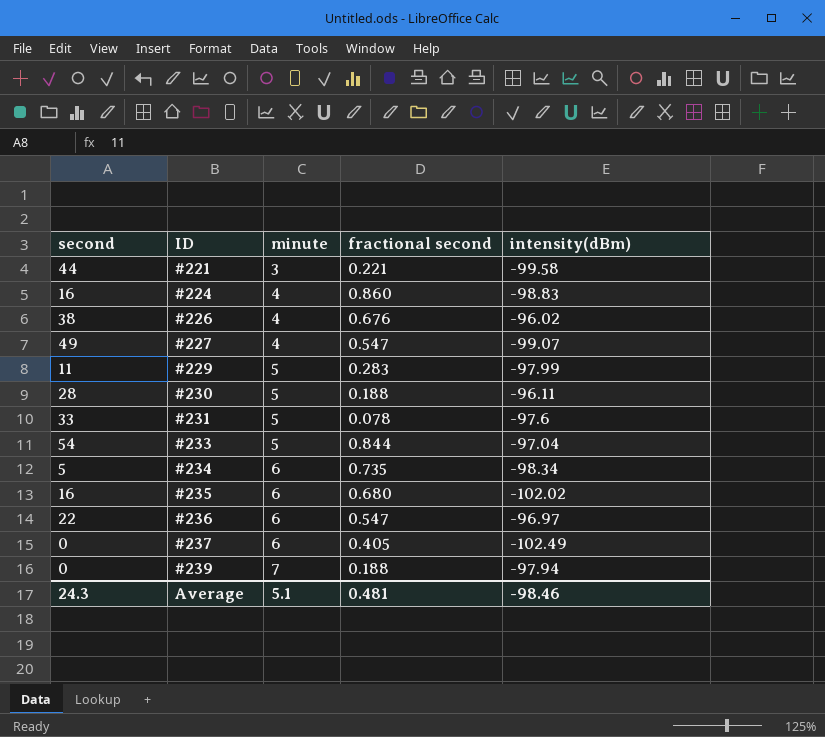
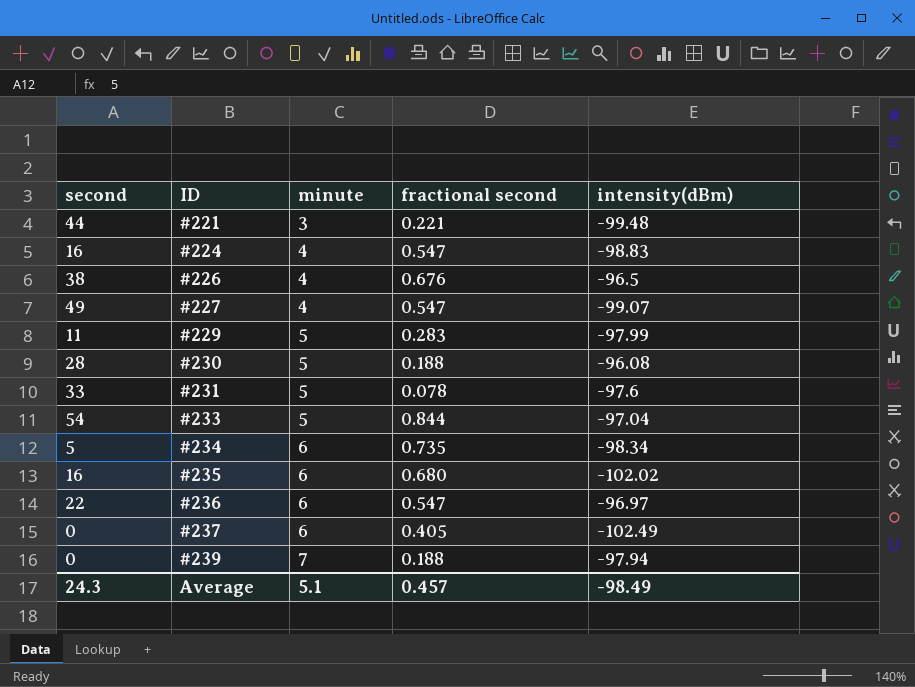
#221 | intensity(dBm): -99.58 -> -99.48
#224 | fractional second: 0.860 -> 0.547
#226 | intensity(dBm): -96.02 -> -96.5
#230 | intensity(dBm): -96.11 -> -96.08
Average | fractional second: 0.481 -> 0.457
Average | intensity(dBm): -98.46 -> -98.49

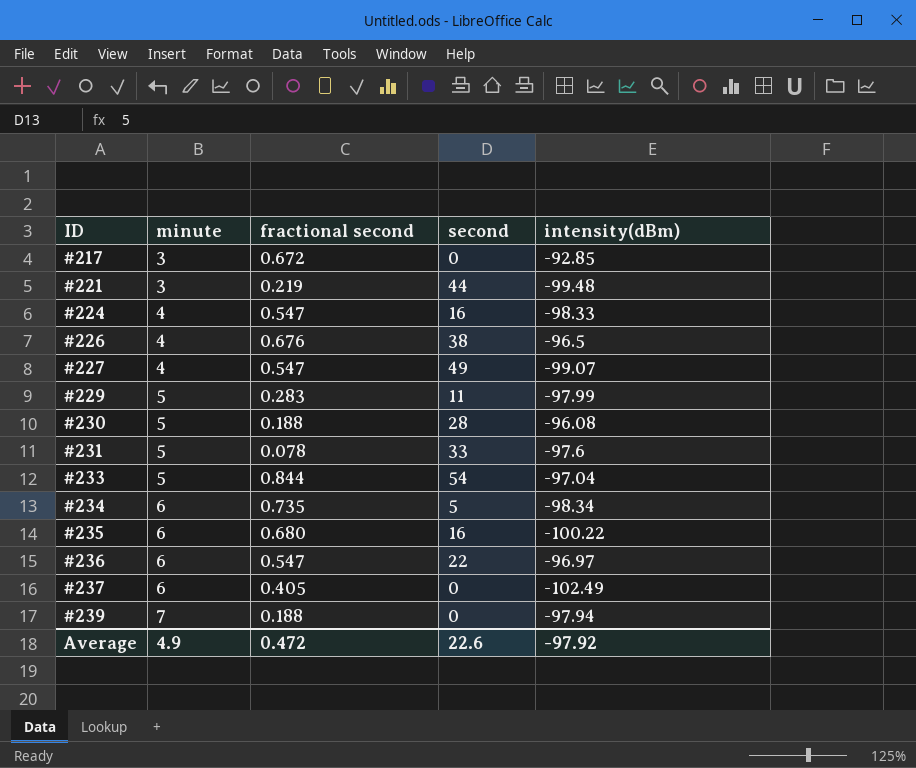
column second | position: 1 -> 4
row #217: none -> 3 | 0.672 | 0 | -92.85
#221 | fractional second: 0.221 -> 0.219
#224 | intensity(dBm): -98.83 -> -98.33
#235 | intensity(dBm): -102.02 -> -100.22
Average | minute: 5.1 -> 4.9
Average | fractional second: 0.457 -> 0.472
Average | second: 24.3 -> 22.6
Average | intensity(dBm): -98.49 -> -97.92

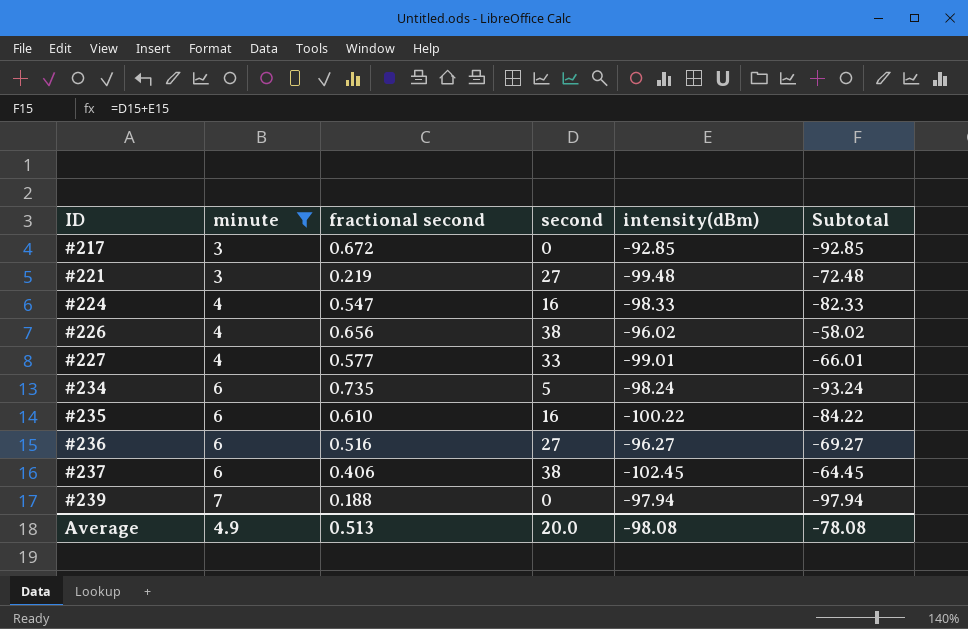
filter: none -> minute != 5
column Subtotal | formula: none -> [second] + [intensity(dBm)]
#221 | second: 44 -> 27
#226 | fractional second: 0.676 -> 0.656
#226 | intensity(dBm): -96.5 -> -96.02
#227 | fractional second: 0.547 -> 0.577
#227 | second: 49 -> 33
#227 | intensity(dBm): -99.07 -> -99.01
#234 | intensity(dBm): -98.34 -> -98.24
#235 | fractional second: 0.680 -> 0.610
#236 | fractional second: 0.547 -> 0.516
#236 | second: 22 -> 27
#236 | intensity(dBm): -96.97 -> -96.27
#237 | fractional second: 0.405 -> 0.406
#237 | second: 0 -> 38
#237 | intensity(dBm): -102.49 -> -102.45
Average | fractional second: 0.472 -> 0.513
Average | second: 22.6 -> 20.0
Average | intensity(dBm): -97.92 -> -98.08

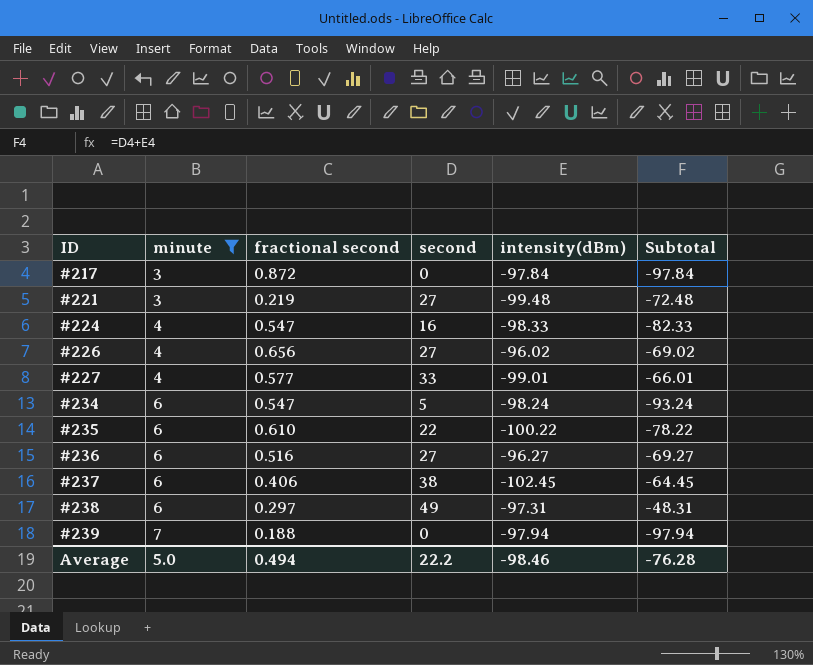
#217 | fractional second: 0.672 -> 0.872
#217 | intensity(dBm): -92.85 -> -97.84
#217 | Subtotal: -92.85 -> -97.84
#226 | second: 38 -> 27
#226 | Subtotal: -58.02 -> -69.02
#234 | fractional second: 0.735 -> 0.547
#235 | second: 16 -> 22
#235 | Subtotal: -84.22 -> -78.22
row #238: none -> 6 | 0.297 | 49 | -97.31 | -48.31
Average | minute: 4.9 -> 5.0
Average | fractional second: 0.513 -> 0.494
Average | second: 20.0 -> 22.2
Average | intensity(dBm): -98.08 -> -98.46
Average | Subtotal: -78.08 -> -76.28

